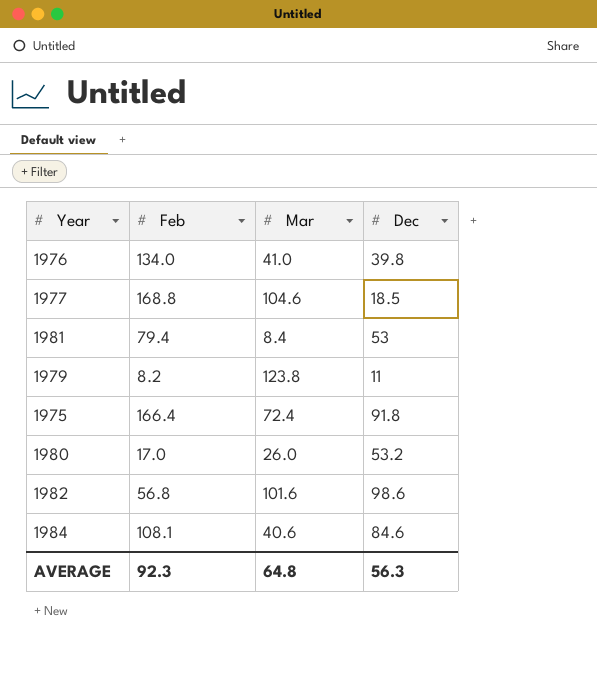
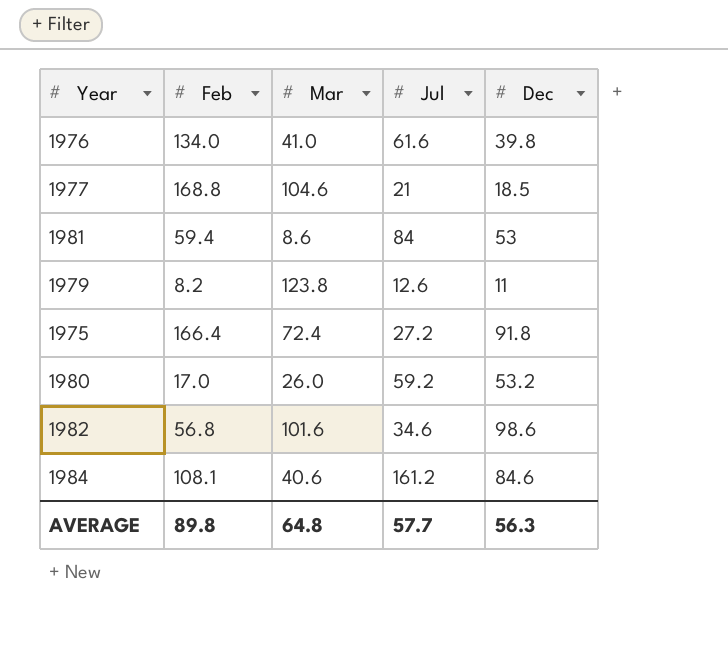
column Jul | position: none -> 4
1981 | Feb: 79.4 -> 59.4
1981 | Mar: 8.4 -> 8.6
AVERAGE | Feb: 92.3 -> 89.8

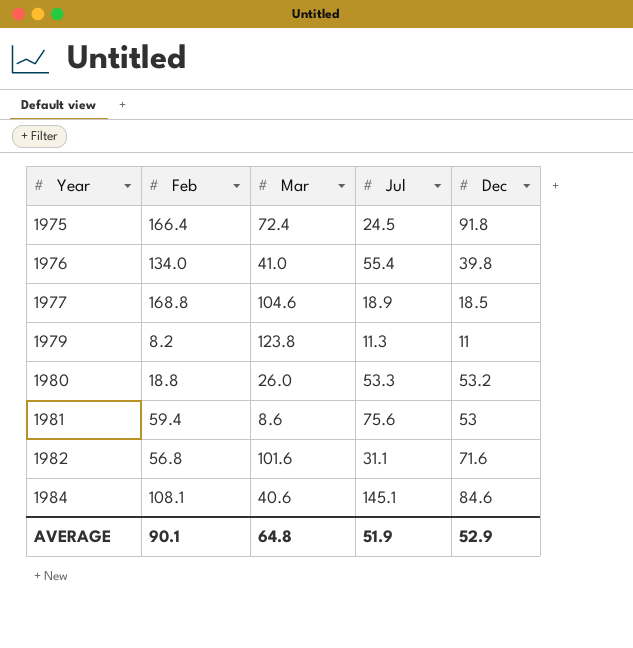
row order: none -> Year ascending
1975 | Jul: 27.2 -> 24.5
1976 | Jul: 61.6 -> 55.4
1977 | Jul: 21 -> 18.9
1979 | Jul: 12.6 -> 11.3
1980 | Feb: 17.0 -> 18.8
1980 | Jul: 59.2 -> 53.3
1981 | Jul: 84 -> 75.6
1982 | Jul: 34.6 -> 31.1
1982 | Dec: 98.6 -> 71.6
1984 | Jul: 161.2 -> 145.1
AVERAGE | Feb: 89.8 -> 90.1
AVERAGE | Jul: 57.7 -> 51.9
AVERAGE | Dec: 56.3 -> 52.9

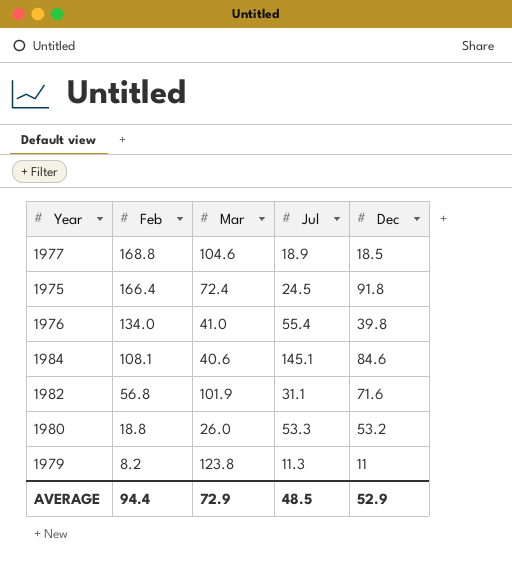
row order: Year ascending -> Feb descending
row 1981: 59.4 | 8.6 | 75.6 | 53 -> none
1982 | Mar: 101.6 -> 101.9
AVERAGE | Feb: 90.1 -> 94.4
AVERAGE | Mar: 64.8 -> 72.9
AVERAGE | Jul: 51.9 -> 48.5

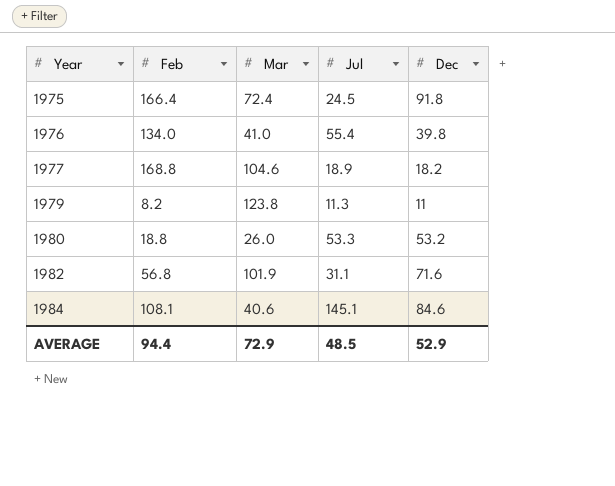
row order: Feb descending -> Year ascending
1977 | Dec: 18.5 -> 18.2

